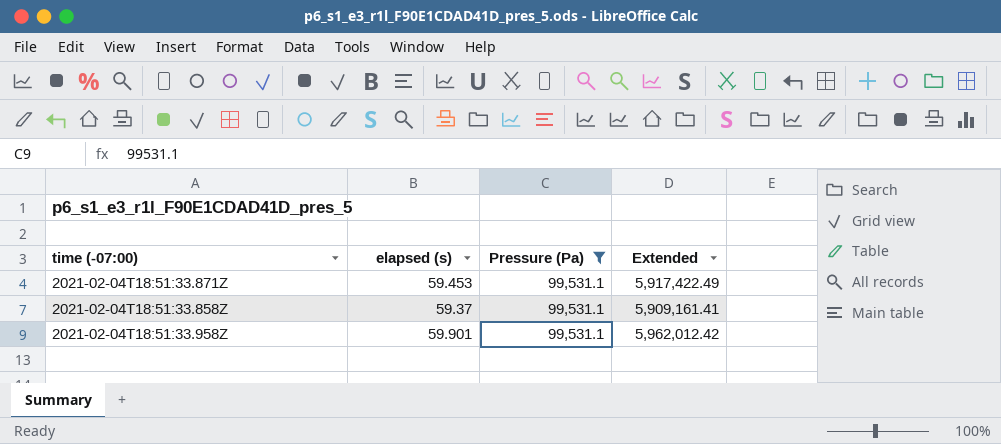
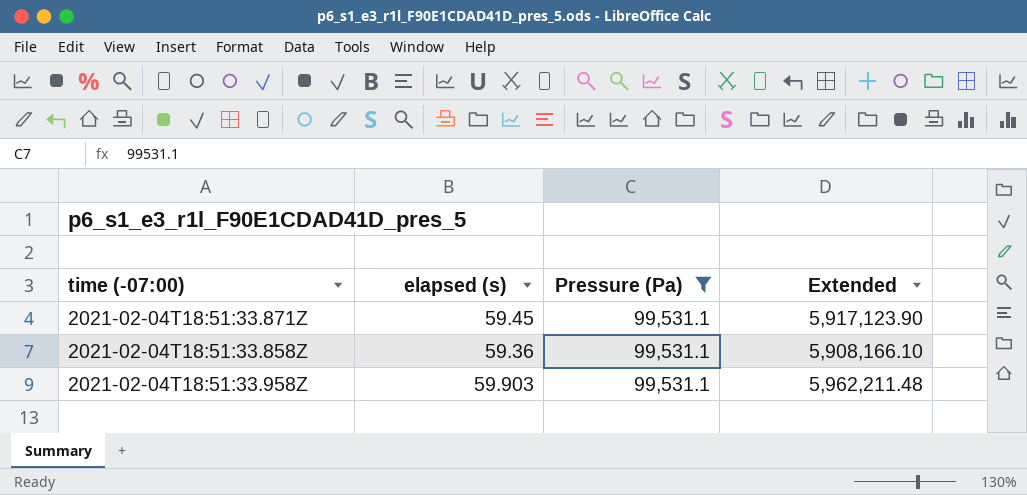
2021-02-04T18:51:33.871Z | elapsed (s): 59.453 -> 59.45
2021-02-04T18:51:33.871Z | Extended: 5,917,422.49 -> 5,917,123.90
2021-02-04T18:51:33.858Z | elapsed (s): 59.37 -> 59.36
2021-02-04T18:51:33.858Z | Extended: 5,909,161.41 -> 5,908,166.10
2021-02-04T18:51:33.958Z | elapsed (s): 59.901 -> 59.903
2021-02-04T18:51:33.958Z | Extended: 5,962,012.42 -> 5,962,211.48

